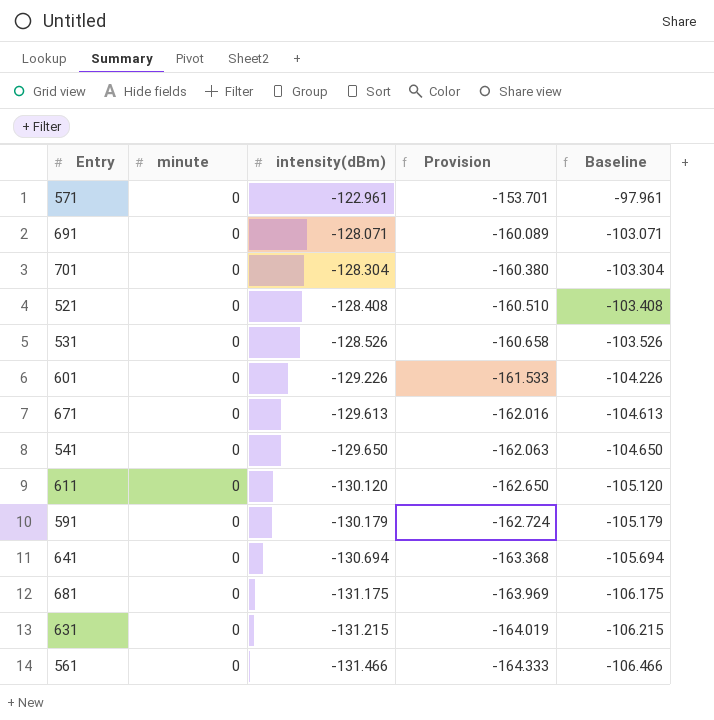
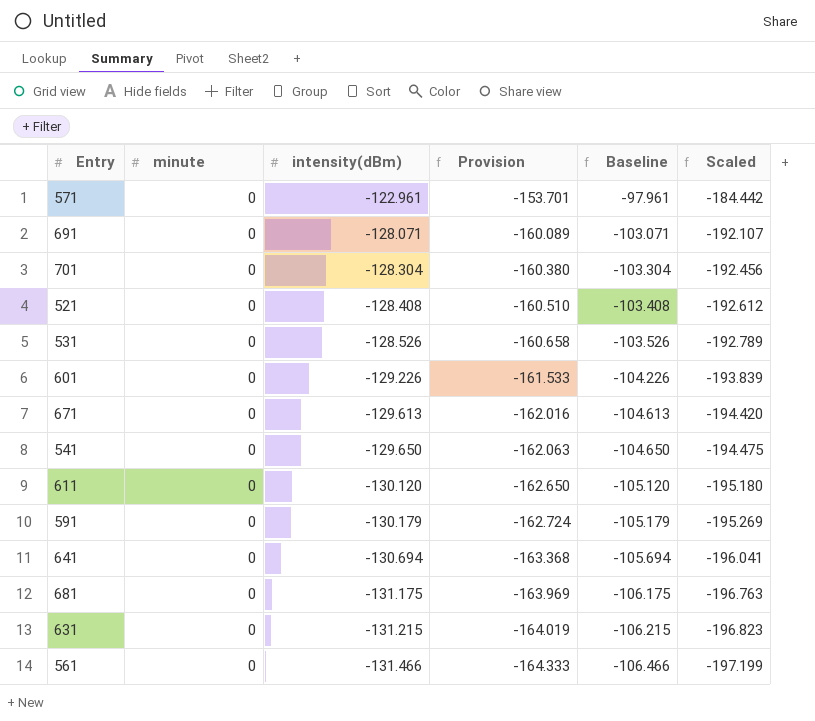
column Scaled | formula: none -> [intensity(dBm)] * 1.5

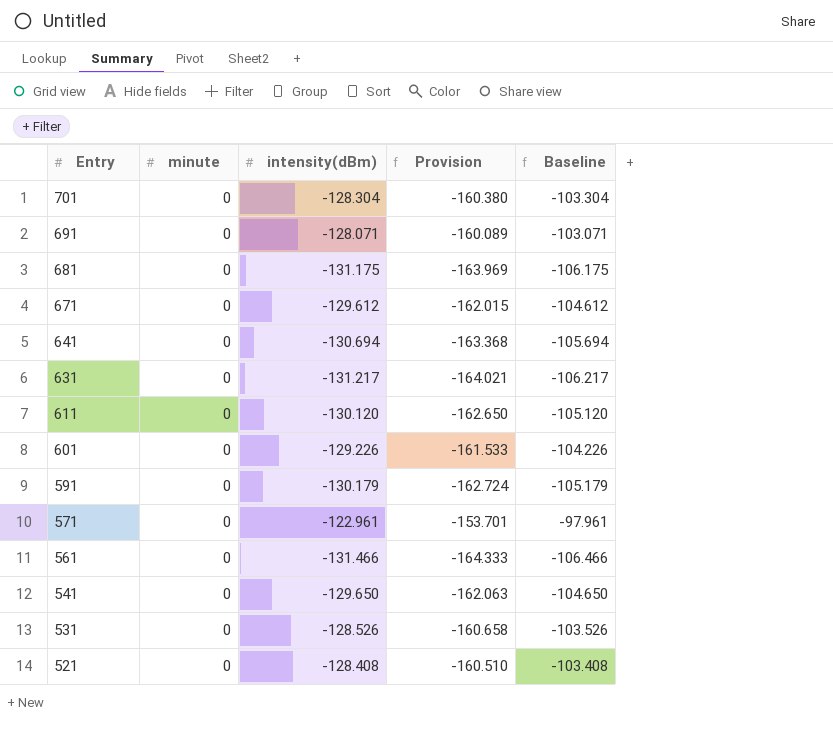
row order: intensity(dBm) descending -> Entry descending
column Scaled | formula: [intensity(dBm)] * 1.5 -> none
671 | intensity(dBm): -129.613 -> -129.612
671 | Provision: -162.016 -> -162.015
671 | Baseline: -104.613 -> -104.612
631 | intensity(dBm): -131.215 -> -131.217
631 | Provision: -164.019 -> -164.021
631 | Baseline: -106.215 -> -106.217

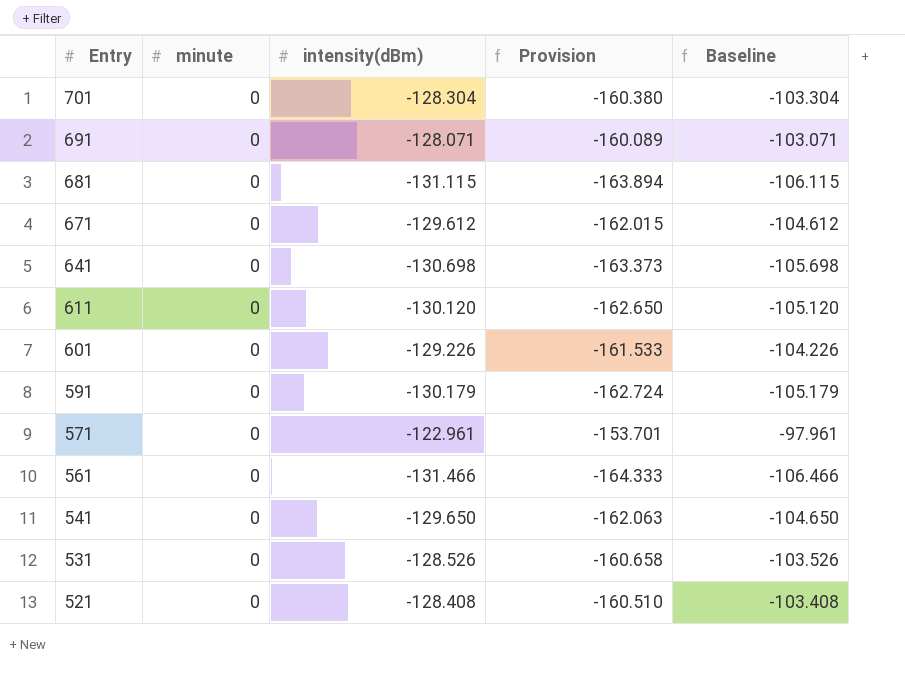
row 631: 0 | -131.217 | -164.021 | -106.217 -> none
681 | intensity(dBm): -131.175 -> -131.115
681 | Provision: -163.969 -> -163.894
681 | Baseline: -106.175 -> -106.115
641 | intensity(dBm): -130.694 -> -130.698
641 | Provision: -163.368 -> -163.373
641 | Baseline: -105.694 -> -105.698

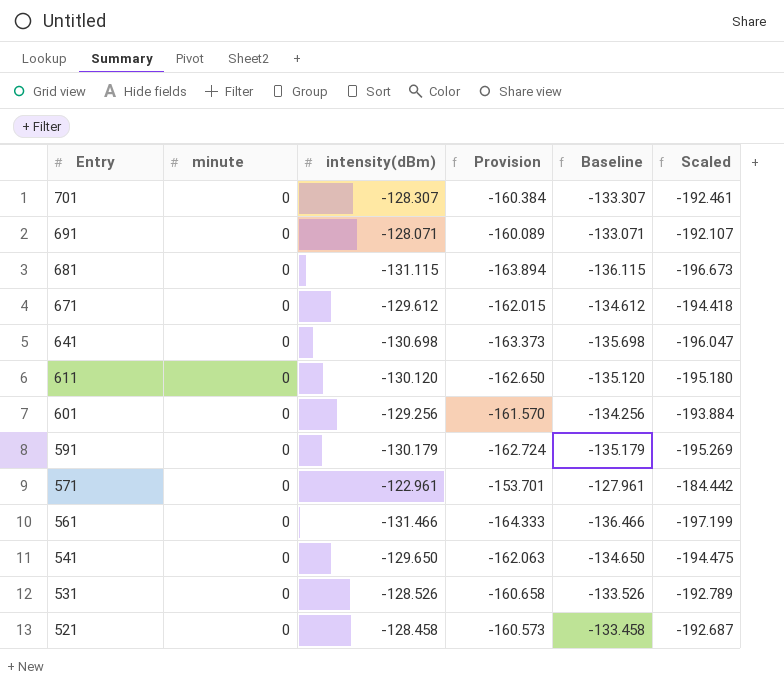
column Baseline | formula: [intensity(dBm)] + 25 -> [intensity(dBm)] - 5
column Scaled | formula: none -> [intensity(dBm)] * 1.5
701 | intensity(dBm): -128.304 -> -128.307
701 | Provision: -160.380 -> -160.384
601 | intensity(dBm): -129.226 -> -129.256
601 | Provision: -161.533 -> -161.570
521 | intensity(dBm): -128.408 -> -128.458
521 | Provision: -160.510 -> -160.573

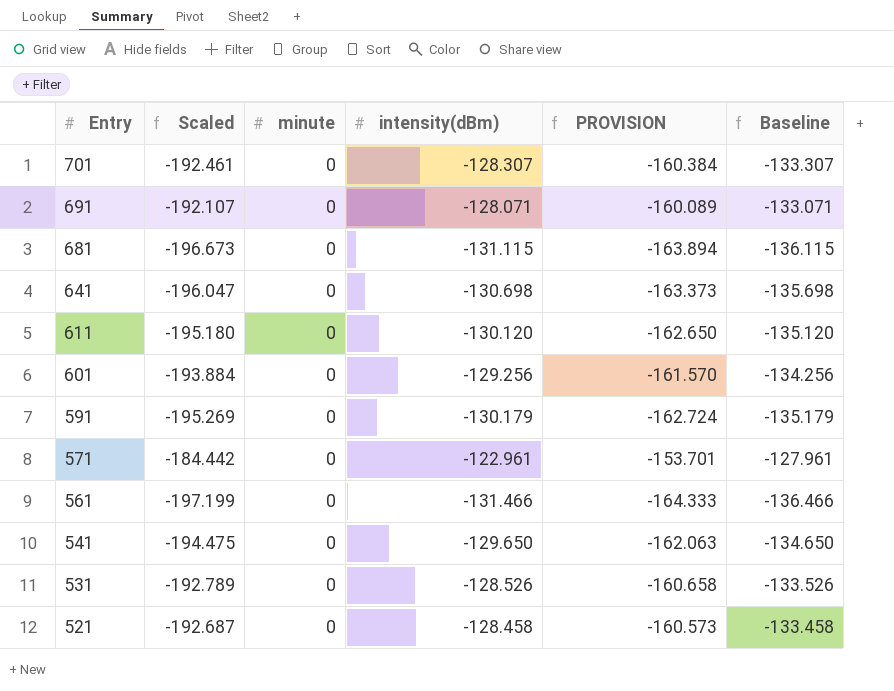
column Scaled | position: 6 -> 2
column name: Provision -> PROVISION
row 671: 0 | -129.612 | -162.015 | -134.612 | -194.418 -> none

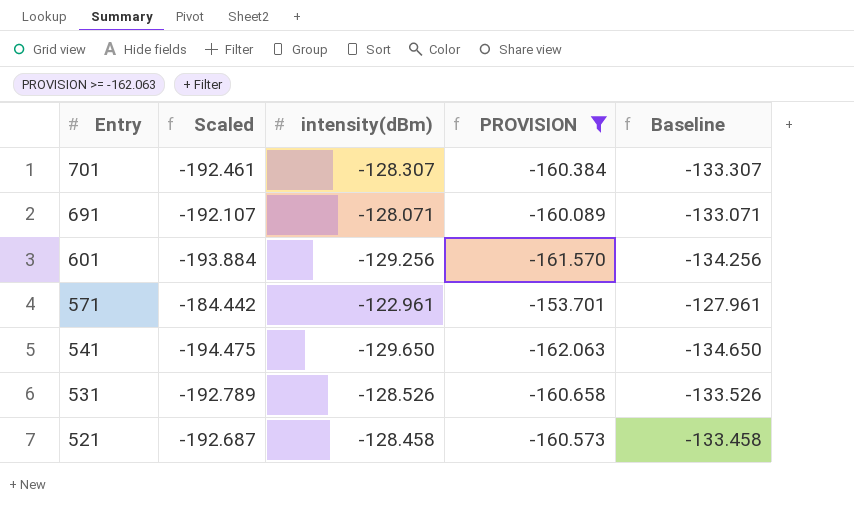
filter: none -> PROVISION >= -162.063
column minute | position: 3 -> none

